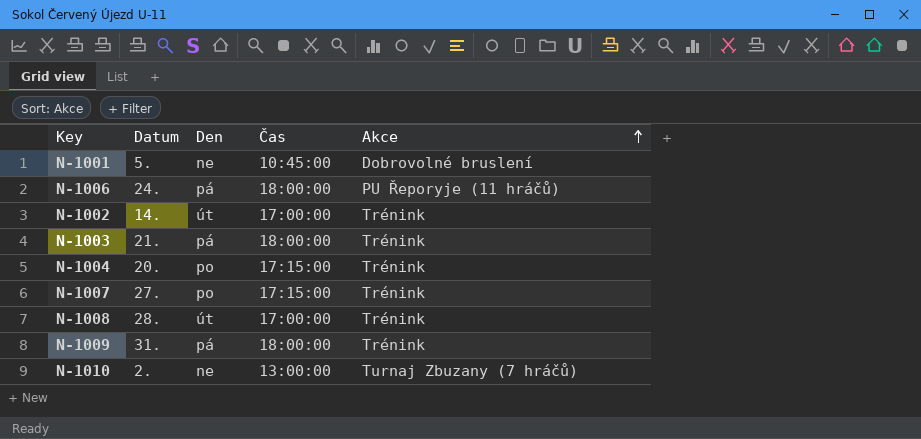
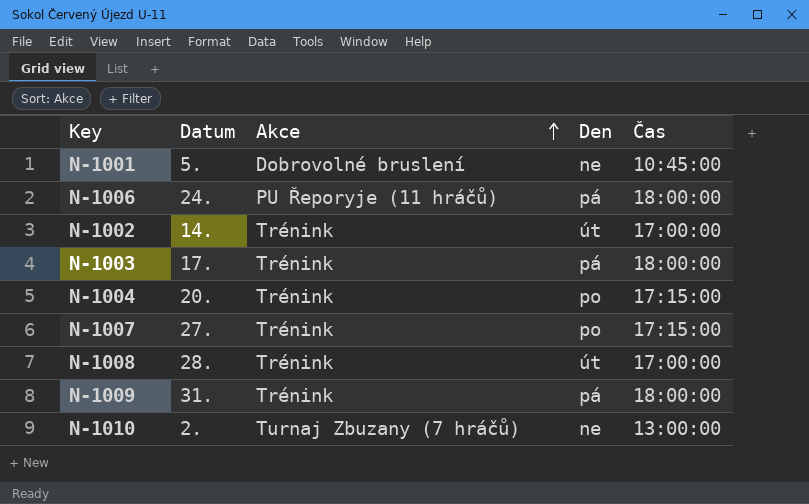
column Akce | position: 5 -> 3
N-1003 | Datum: 21. -> 17.

